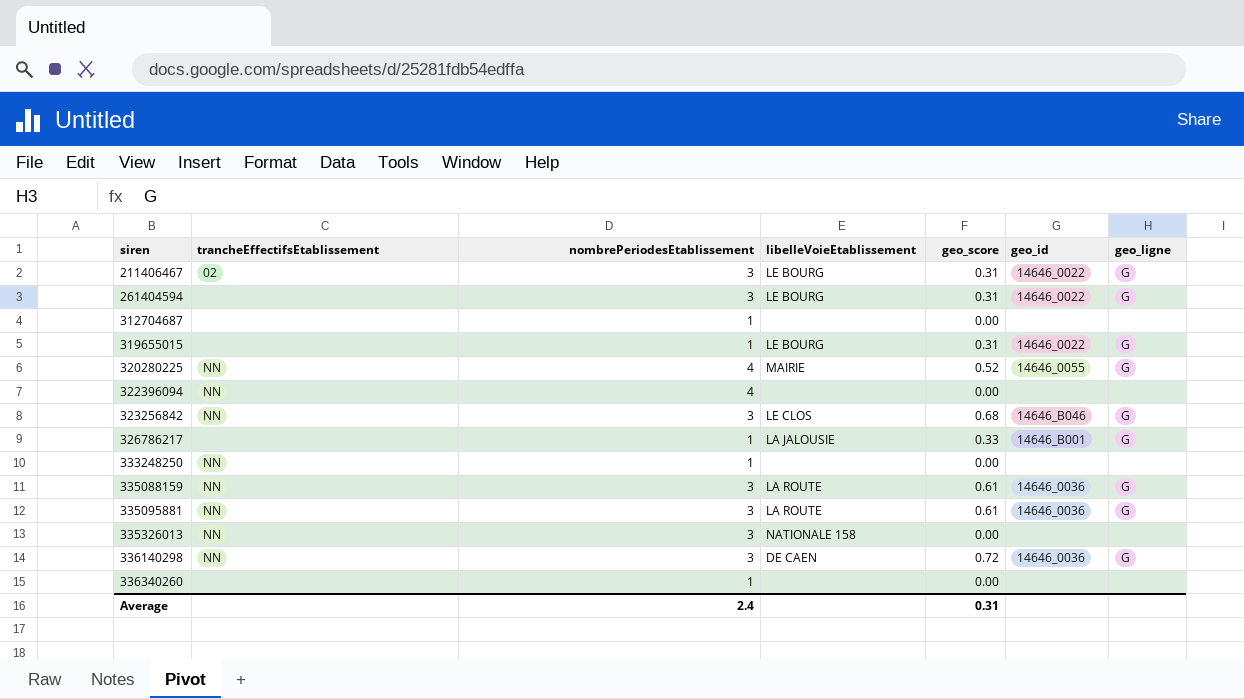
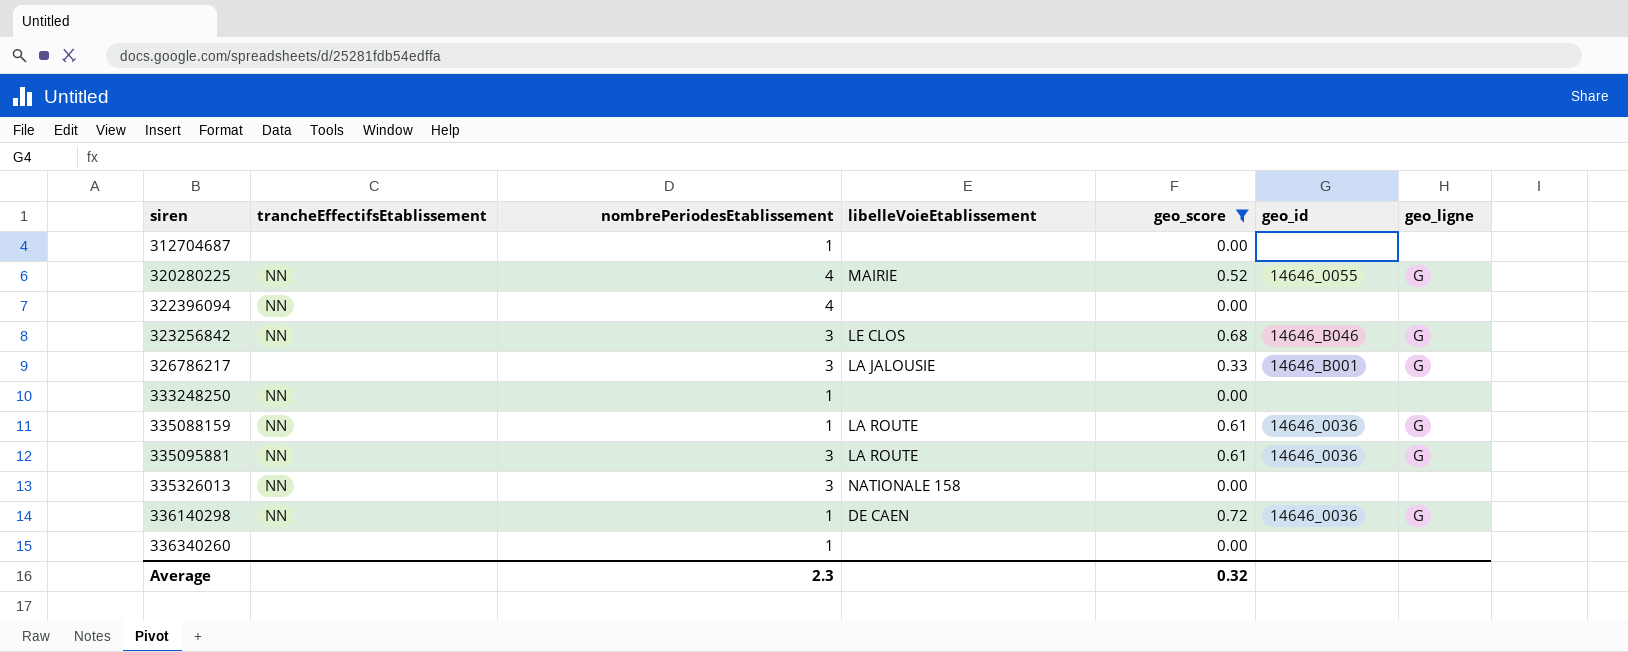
filter: none -> geo_score != 0.31
326786217 | nombrePeriodesEtablissement: 1 -> 3
335088159 | nombrePeriodesEtablissement: 3 -> 1
336140298 | nombrePeriodesEtablissement: 3 -> 1
Average | nombrePeriodesEtablissement: 2.4 -> 2.3
Average | geo_score: 0.31 -> 0.32

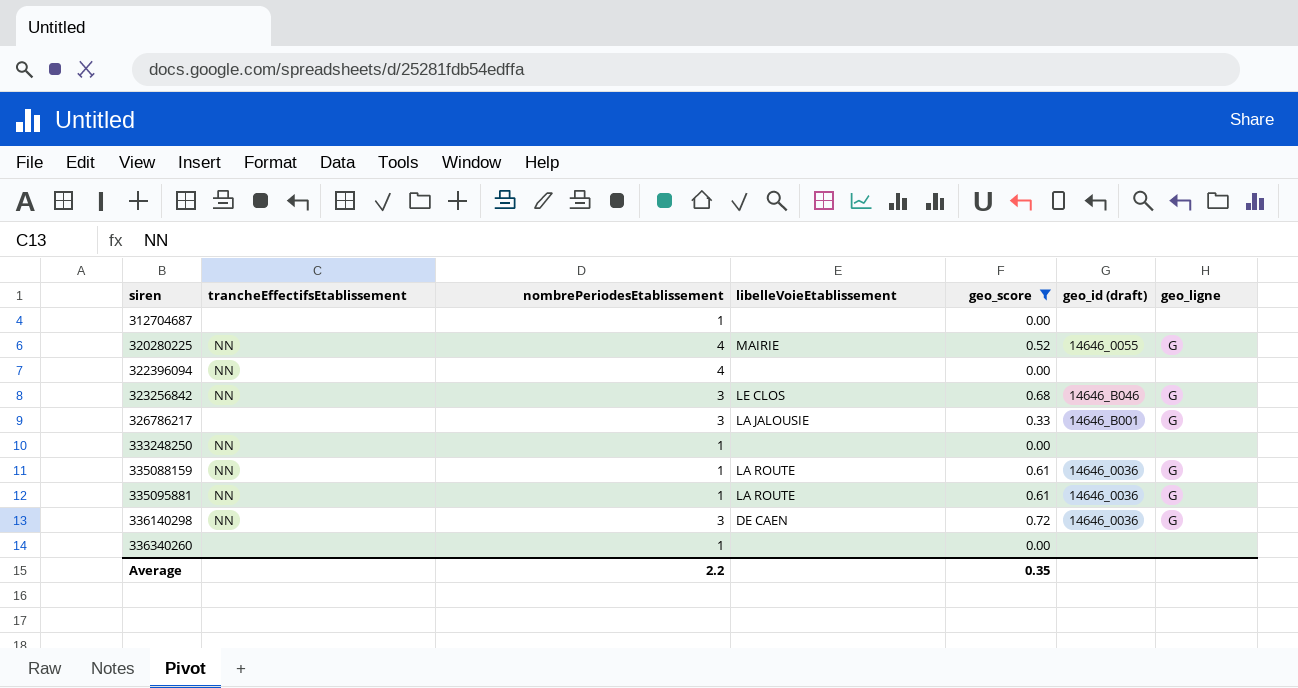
column name: geo_id -> geo_id (draft)
row 335326013: NN | 3 | NATIONALE 158 | 0.00 | none | none -> none
335095881 | nombrePeriodesEtablissement: 3 -> 1
336140298 | nombrePeriodesEtablissement: 1 -> 3
Average | nombrePeriodesEtablissement: 2.3 -> 2.2
Average | geo_score: 0.32 -> 0.35

